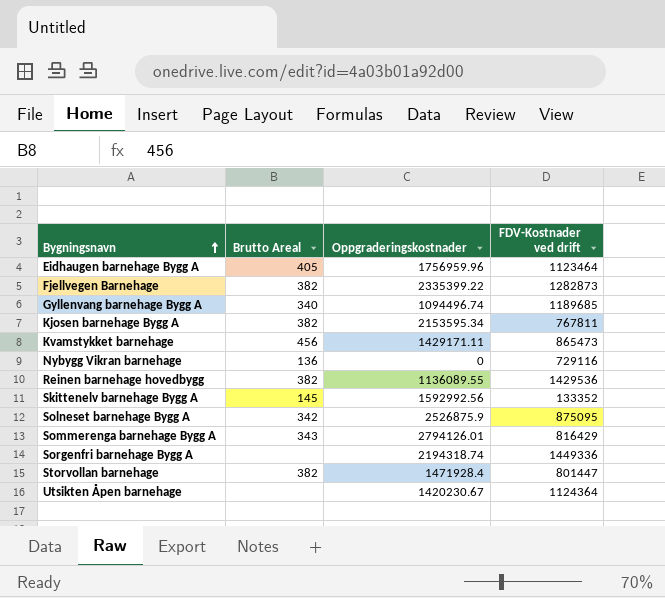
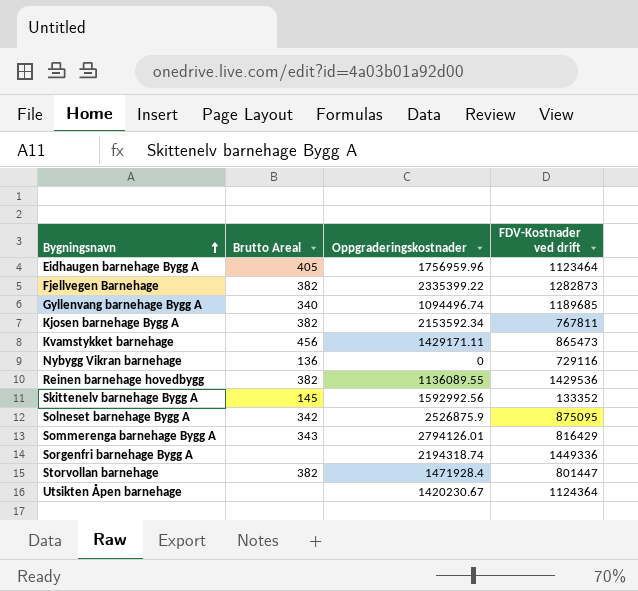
Kjosen barnehage Bygg A | Oppgraderingskostnader: 2153595.34 -> 2153592.34

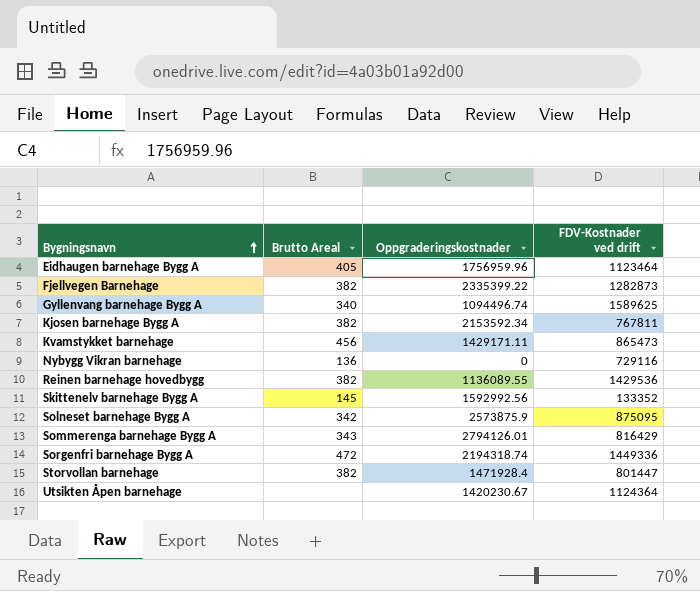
Gyllenvang barnehage Bygg A | FDV-Kostnader ved drift: 1189685 -> 1589625
Solneset barnehage Bygg A | Oppgraderingskostnader: 2526875.9 -> 2573875.9
Sorgenfri barnehage Bygg A | Brutto Areal: none -> 472

